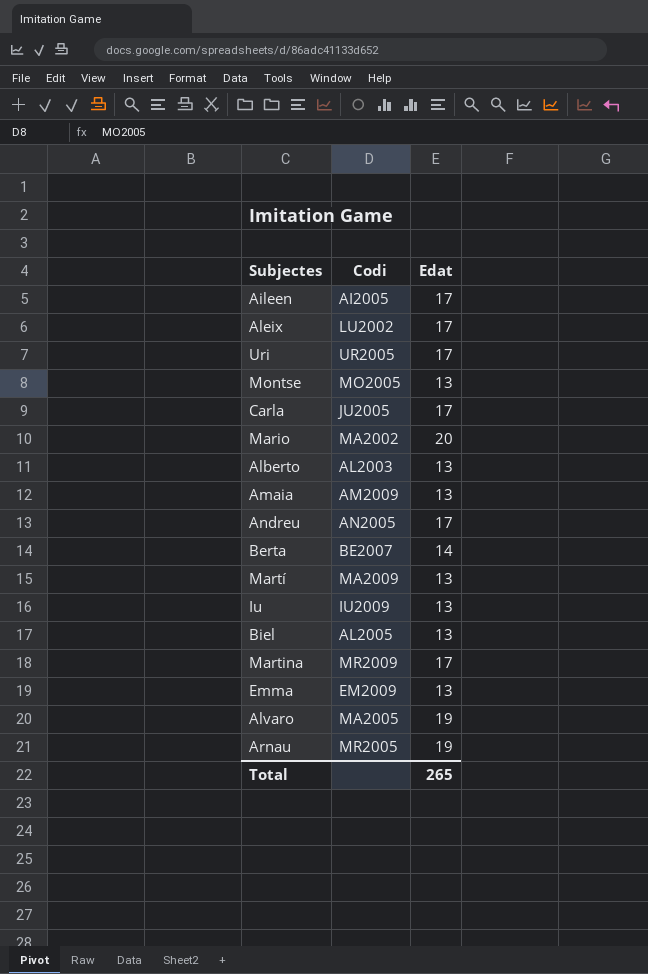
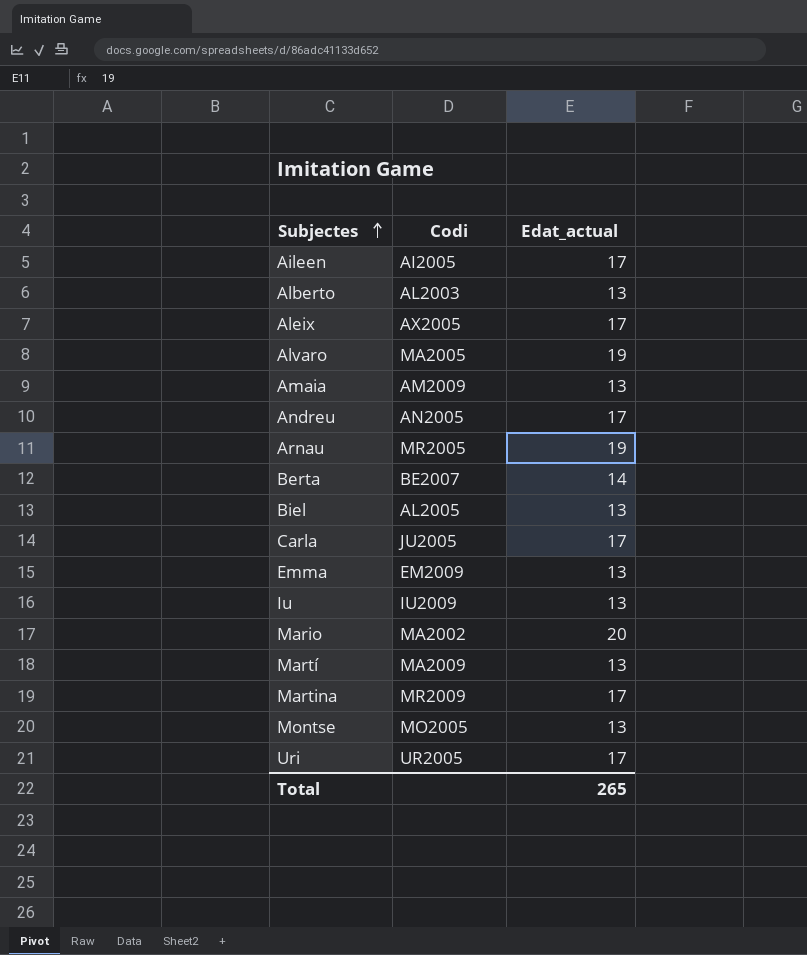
row order: none -> Subjectes ascending
column name: Edat -> Edat_actual
Aleix | Codi: LU2002 -> AX2005

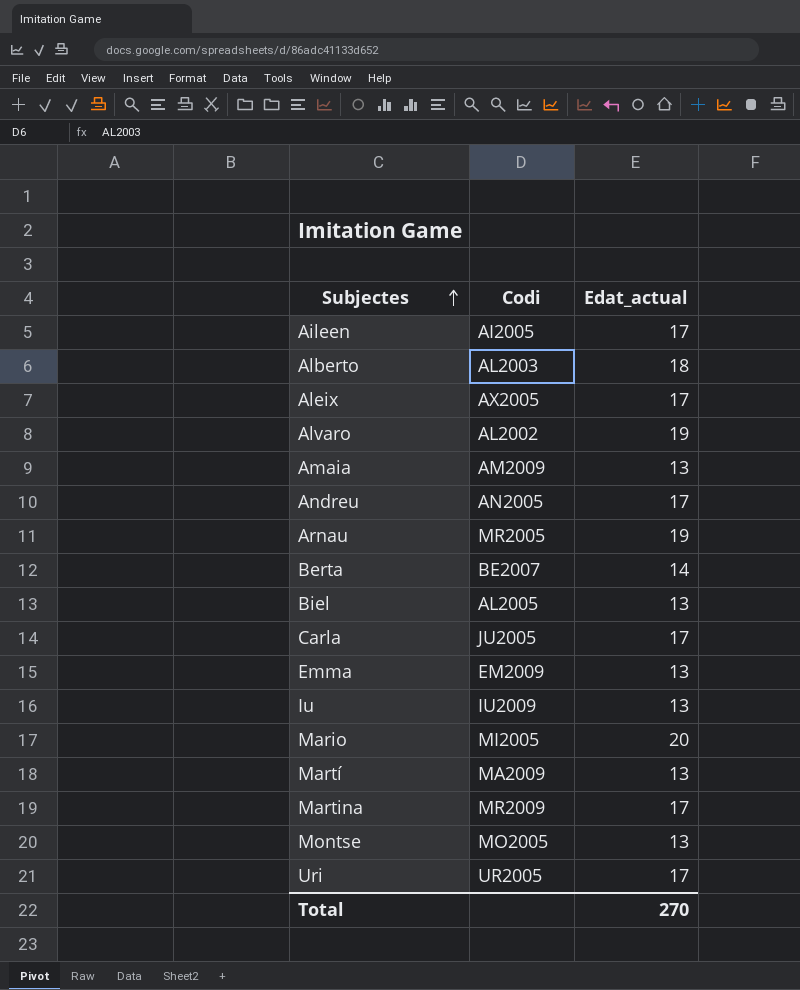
Alberto | Edat_actual: 13 -> 18
Alvaro | Codi: MA2005 -> AL2002
Mario | Codi: MA2002 -> MI2005
Total | Edat_actual: 265 -> 270

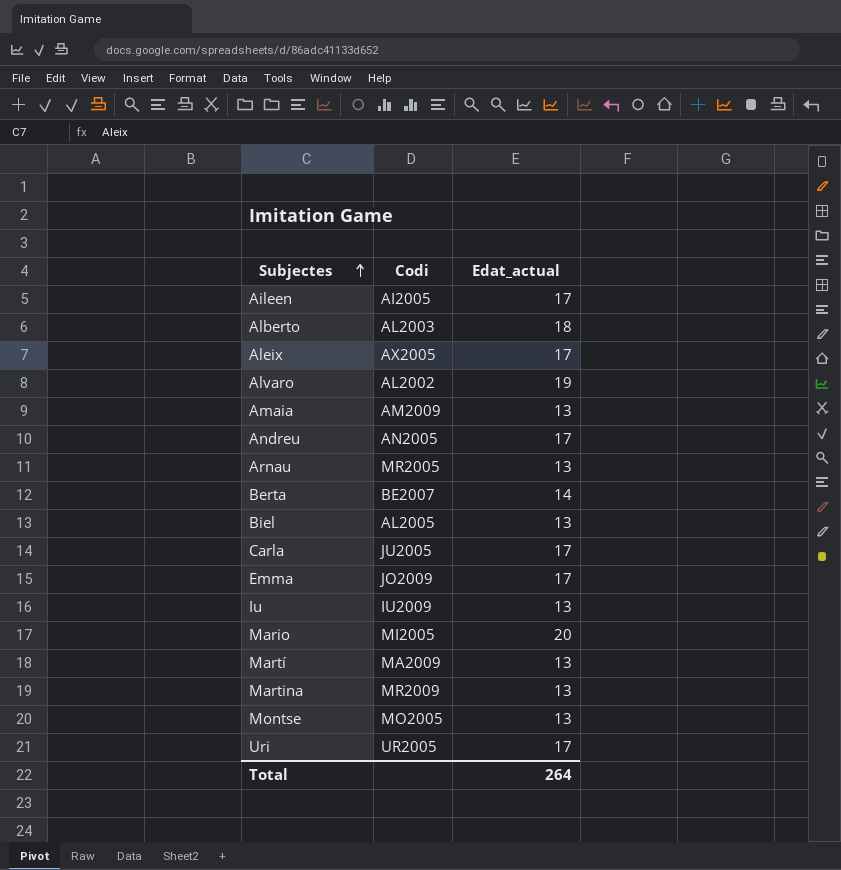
Arnau | Edat_actual: 19 -> 13
Emma | Codi: EM2009 -> JO2009
Emma | Edat_actual: 13 -> 17
Martina | Edat_actual: 17 -> 13
Total | Edat_actual: 270 -> 264

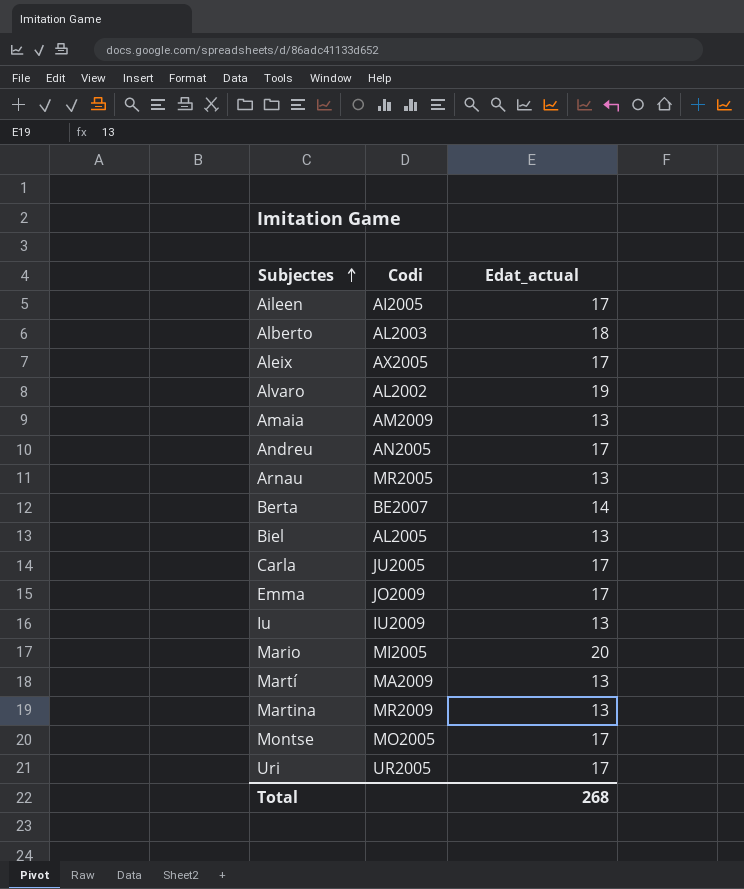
Montse | Edat_actual: 13 -> 17
Total | Edat_actual: 264 -> 268

